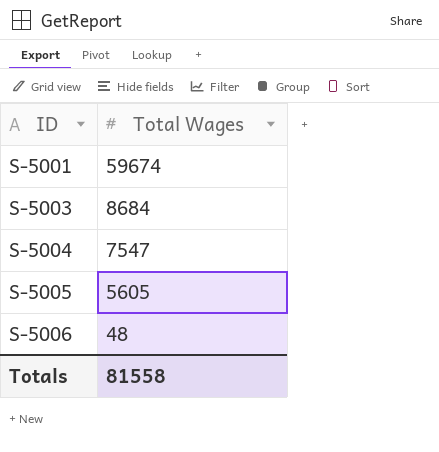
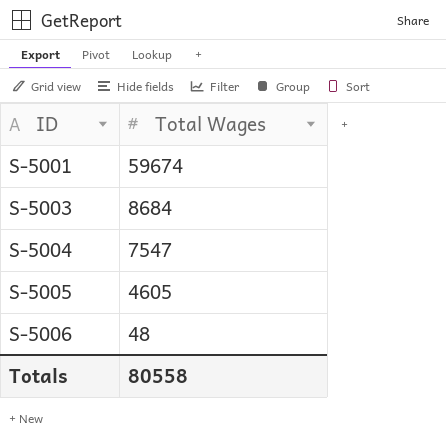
S-5005 | Total Wages: 5605 -> 4605
Totals | Total Wages: 81558 -> 80558

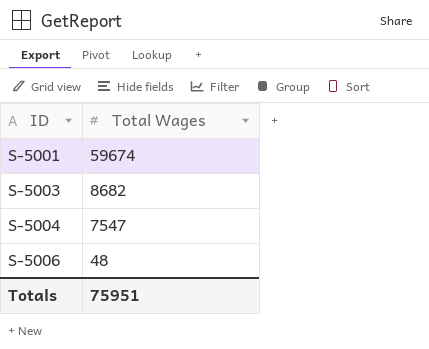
row S-5005: 4605 -> none
S-5003 | Total Wages: 8684 -> 8682
Totals | Total Wages: 80558 -> 75951

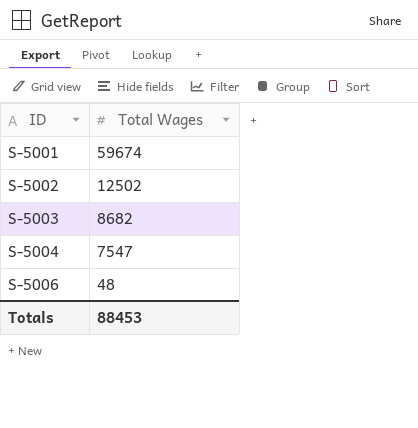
row S-5002: none -> 12502
Totals | Total Wages: 75951 -> 88453

